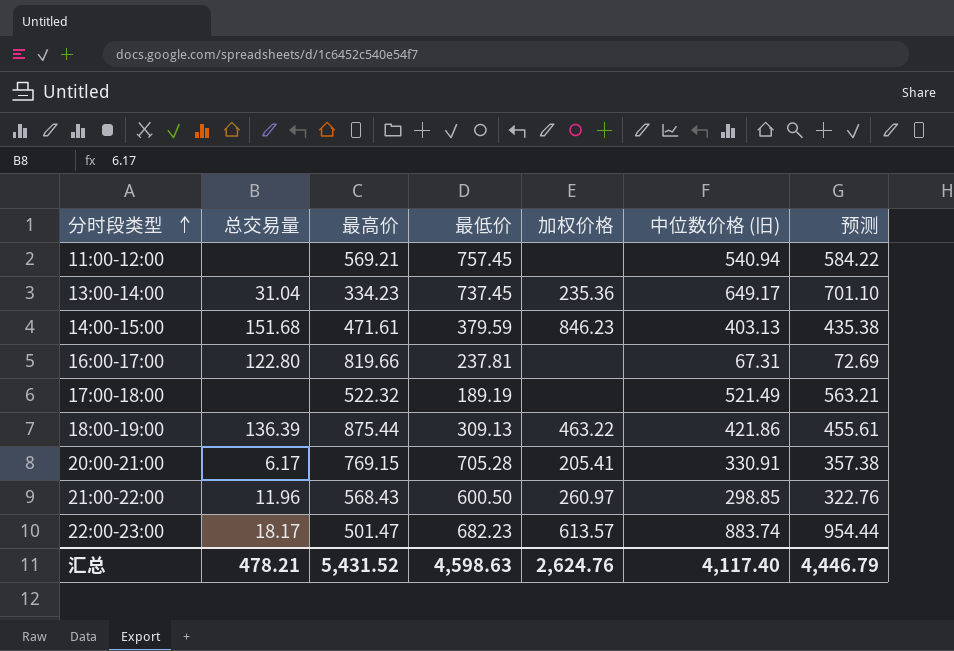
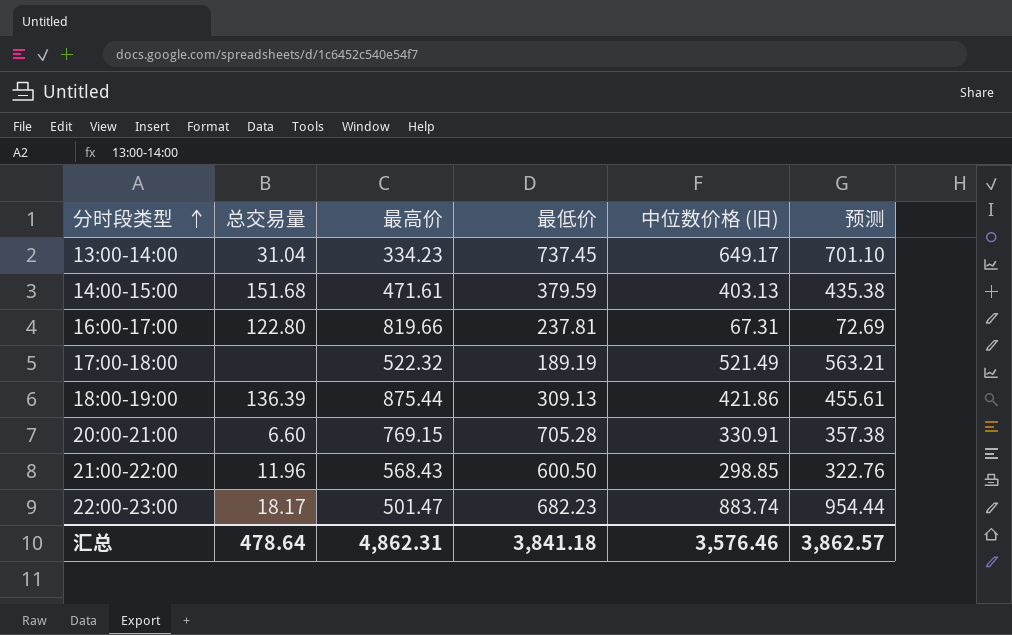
column 加权价格 | position: 5 -> none
row 11:00-12:00: none | 569.21 | 757.45 | none | 540.94 | 584.22 -> none
20:00-21:00 | 总交易量: 6.17 -> 6.60
汇总 | 总交易量: 478.21 -> 478.64
汇总 | 最高价: 5,431.52 -> 4,862.31
汇总 | 最低价: 4,598.63 -> 3,841.18
汇总 | 中位数价格 (旧): 4,117.40 -> 3,576.46
汇总 | 预测: 4,446.79 -> 3,862.57

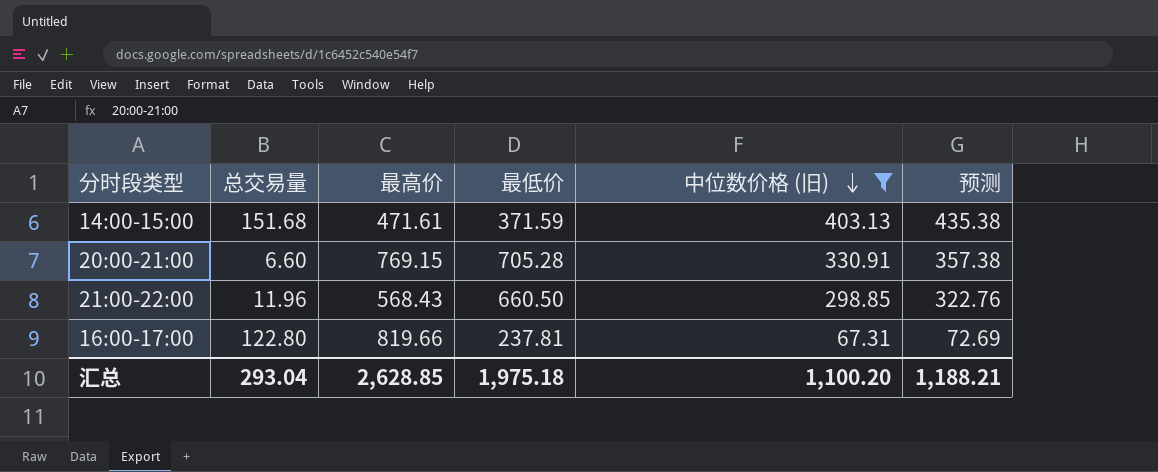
filter: none -> 中位数价格 (旧) <= 403.13
row order: 分时段类型 ascending -> 中位数价格 (旧) descending
14:00-15:00 | 最低价: 379.59 -> 371.59
21:00-22:00 | 最低价: 600.50 -> 660.50
汇总 | 总交易量: 478.64 -> 293.04
汇总 | 最高价: 4,862.31 -> 2,628.85
汇总 | 最低价: 3,841.18 -> 1,975.18
汇总 | 中位数价格 (旧): 3,576.46 -> 1,100.20
汇总 | 预测: 3,862.57 -> 1,188.21

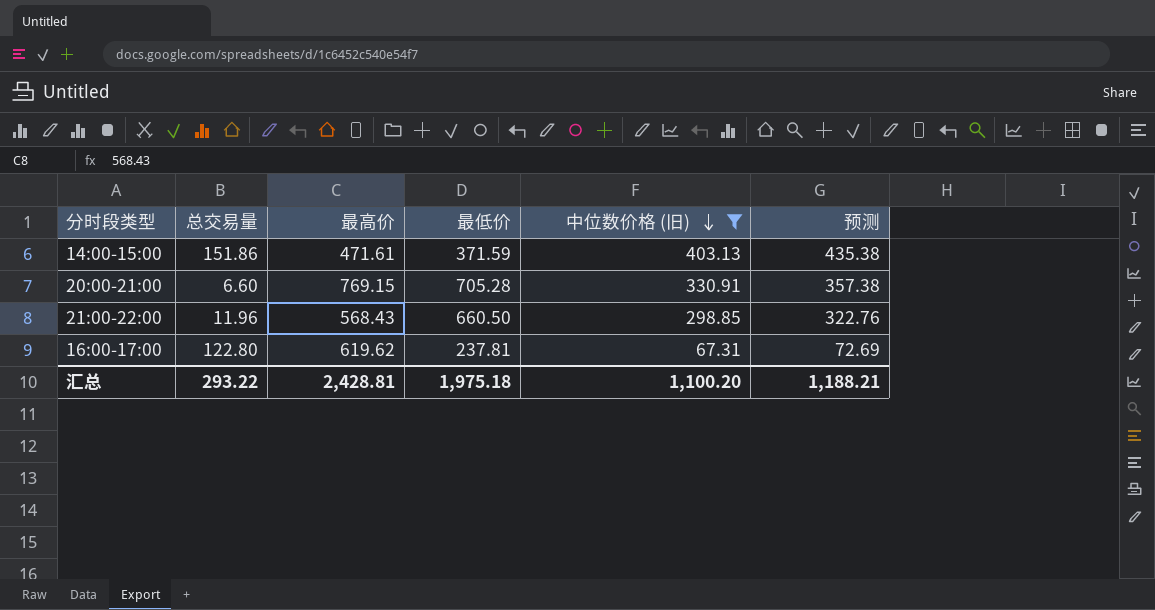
14:00-15:00 | 总交易量: 151.68 -> 151.86
16:00-17:00 | 最高价: 819.66 -> 619.62
汇总 | 总交易量: 293.04 -> 293.22
汇总 | 最高价: 2,628.85 -> 2,428.81

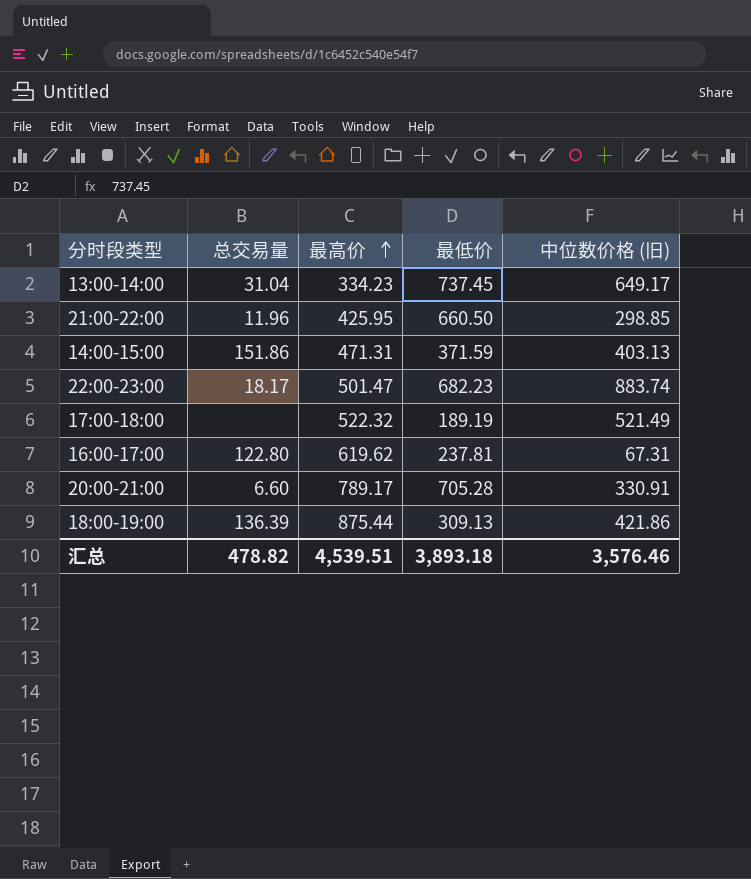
filter: 中位数价格 (旧) <= 403.13 -> none
row order: 中位数价格 (旧) descending -> 最高价 ascending
column 预测 | formula: [中位数价格 (旧)] * 1.08 -> none
21:00-22:00 | 最高价: 568.43 -> 425.95
14:00-15:00 | 最高价: 471.61 -> 471.31
20:00-21:00 | 最高价: 769.15 -> 789.17
汇总 | 总交易量: 293.22 -> 478.82
汇总 | 最高价: 2,428.81 -> 4,539.51
汇总 | 最低价: 1,975.18 -> 3,893.18
汇总 | 中位数价格 (旧): 1,100.20 -> 3,576.46

